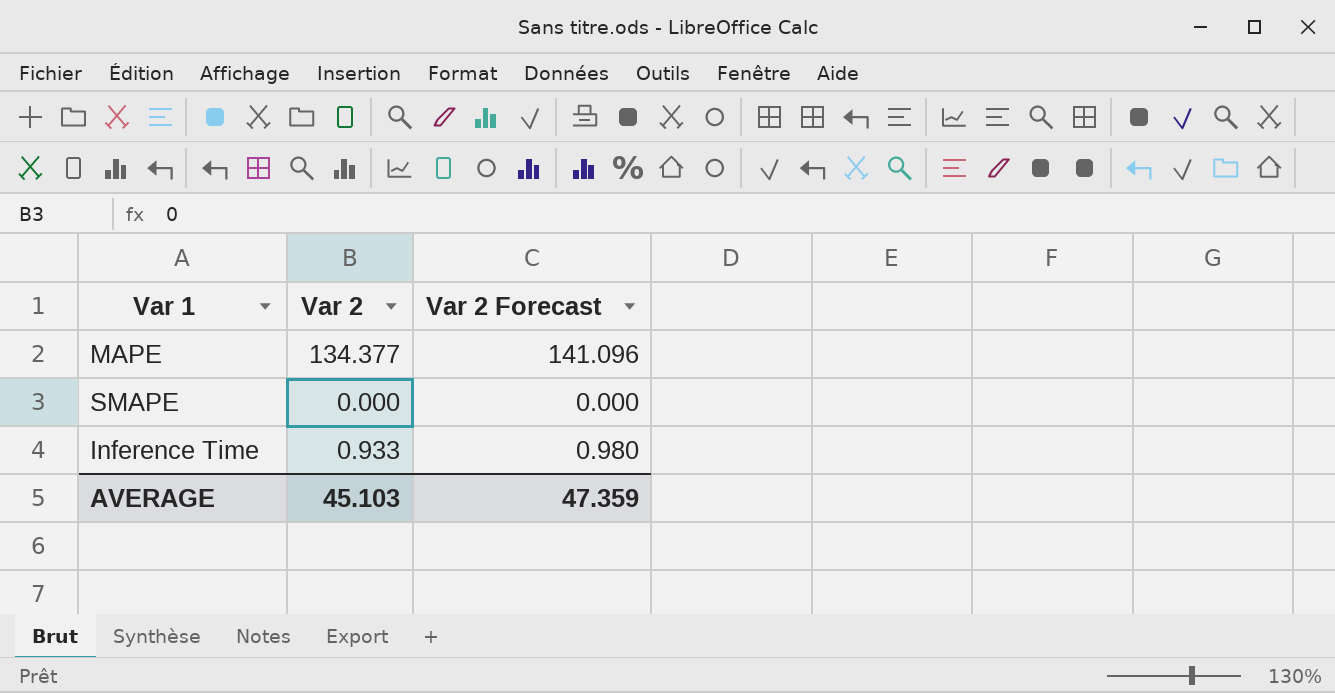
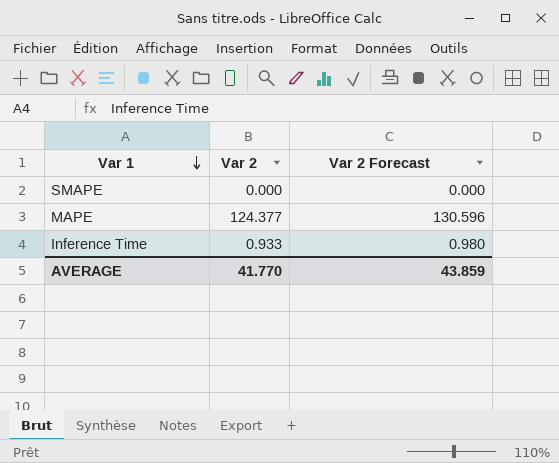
row order: none -> Var 1 descending
MAPE | Var 2: 134.377 -> 124.377
MAPE | Var 2 Forecast: 141.096 -> 130.596
AVERAGE | Var 2: 45.103 -> 41.770
AVERAGE | Var 2 Forecast: 47.359 -> 43.859

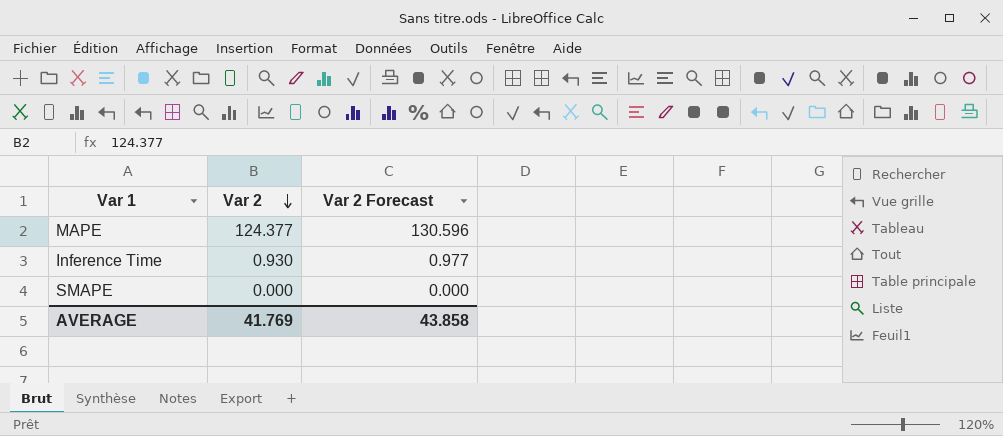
row order: Var 1 descending -> Var 2 descending
Inference Time | Var 2: 0.933 -> 0.930
Inference Time | Var 2 Forecast: 0.980 -> 0.977
AVERAGE | Var 2: 41.770 -> 41.769
AVERAGE | Var 2 Forecast: 43.859 -> 43.858

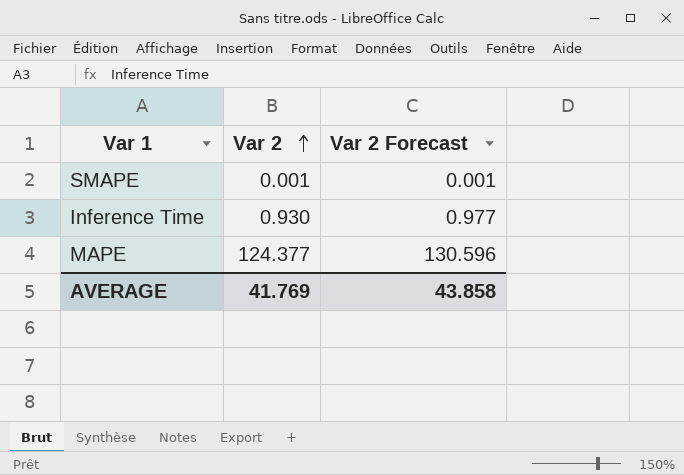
row order: Var 2 descending -> Var 2 ascending
SMAPE | Var 2: 0.000 -> 0.001
SMAPE | Var 2 Forecast: 0.000 -> 0.001

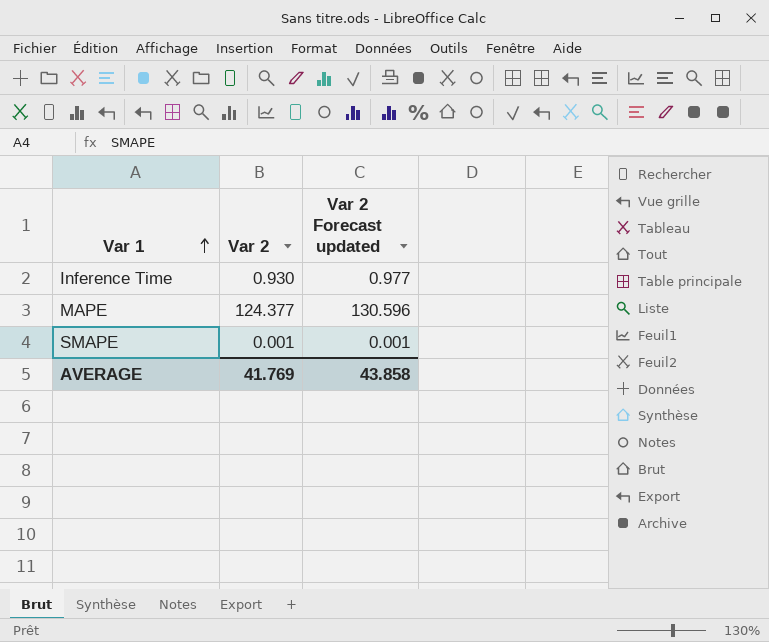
row order: Var 2 ascending -> Var 1 ascending
column name: Var 2 Forecast -> Var 2 Forecast updated

